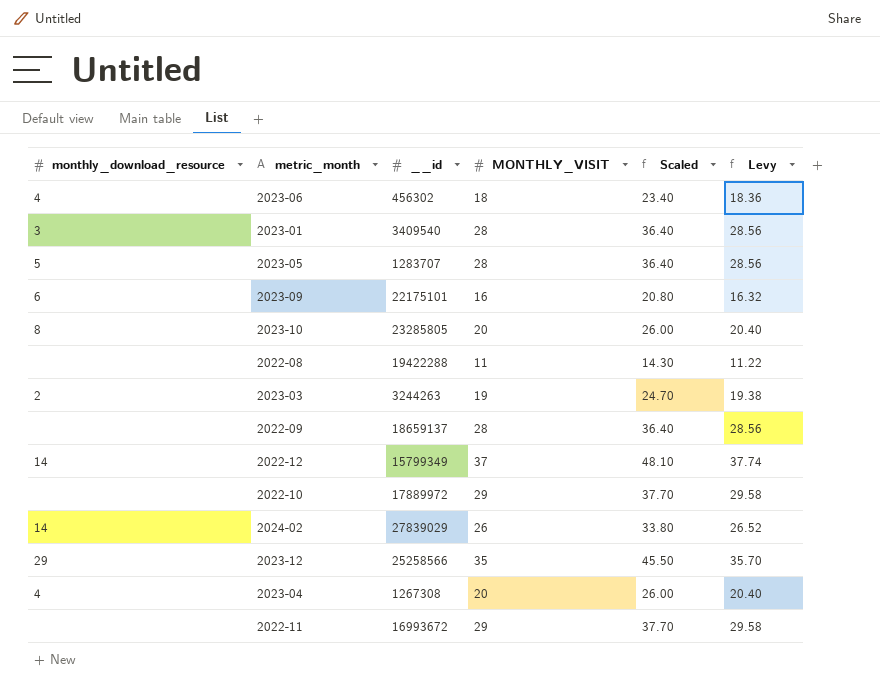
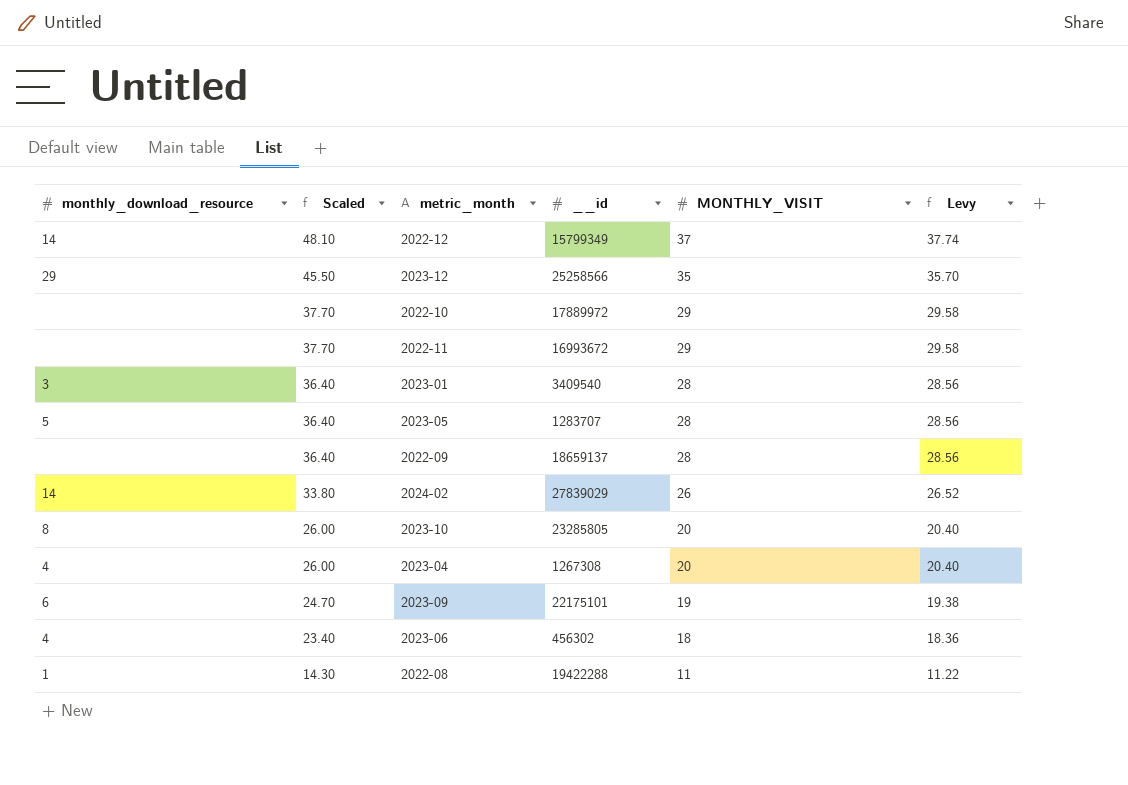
row order: none -> Scaled descending
column Scaled | position: 5 -> 2
row 2023-03: 2 | 3244263 | 19 | 24.70 | 19.38 -> none
2023-09 | Scaled: 20.80 -> 24.70
2023-09 | MONTHLY_VISIT: 16 -> 19
2023-09 | Levy: 16.32 -> 19.38
2022-08 | monthly_download_resource: none -> 1

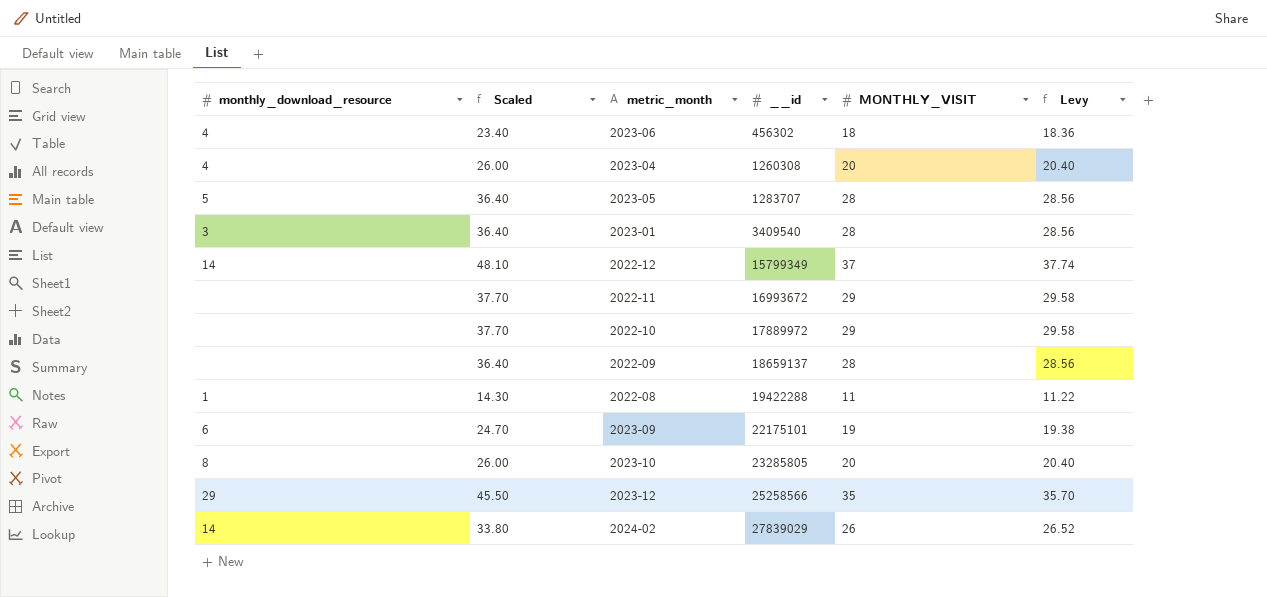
row order: Scaled descending -> __id ascending
2023-04 | __id: 1267308 -> 1260308

